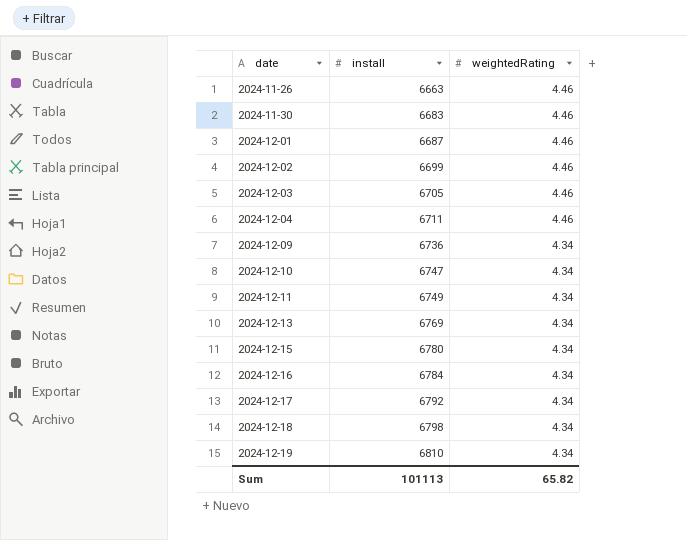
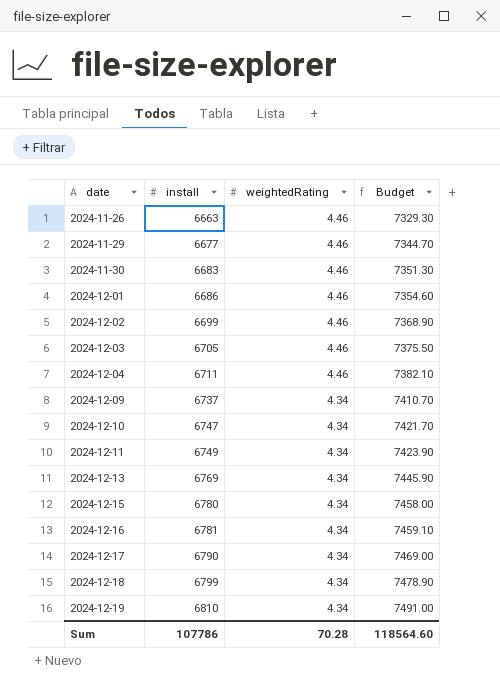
column Budget | formula: none -> [install] * 1.1
row 2024-11-29: none -> 6677 | 4.46 | 7344.70
2024-12-01 | install: 6687 -> 6686
2024-12-09 | install: 6736 -> 6737
2024-12-16 | install: 6784 -> 6781
2024-12-17 | install: 6792 -> 6790
2024-12-18 | install: 6798 -> 6799
Sum | install: 101113 -> 107786
Sum | weightedRating: 65.82 -> 70.28

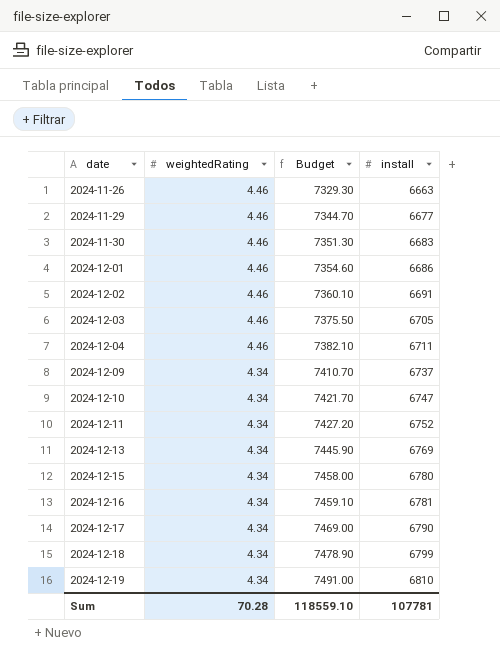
column install | position: 2 -> 4
2024-12-02 | Budget: 7368.90 -> 7360.10
2024-12-02 | install: 6699 -> 6691
2024-12-11 | Budget: 7423.90 -> 7427.20
2024-12-11 | install: 6749 -> 6752
Sum | Budget: 118564.60 -> 118559.10
Sum | install: 107786 -> 107781

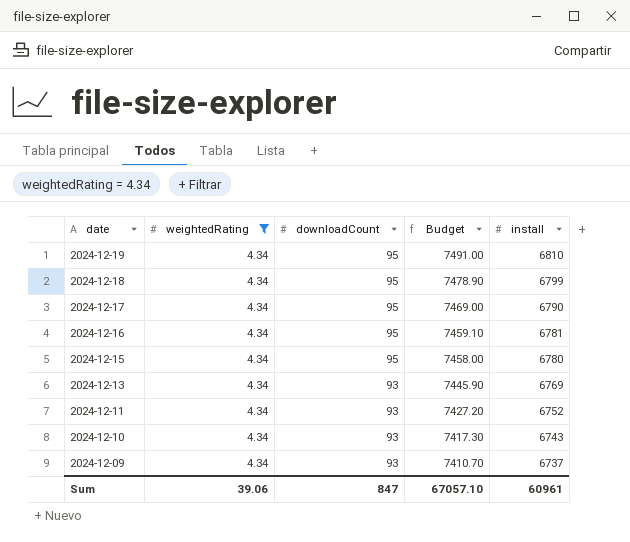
filter: none -> weightedRating = 4.34
row order: date ascending -> date descending
column downloadCount | position: none -> 3
2024-12-10 | Budget: 7421.70 -> 7417.30
2024-12-10 | install: 6747 -> 6743
Sum | weightedRating: 70.28 -> 39.06
Sum | Budget: 118559.10 -> 67057.10
Sum | install: 107781 -> 60961

